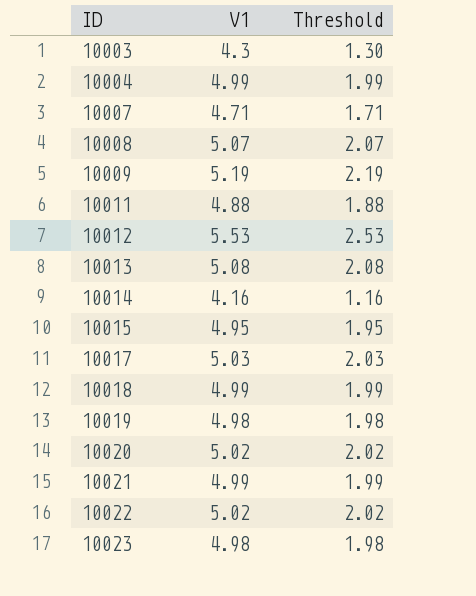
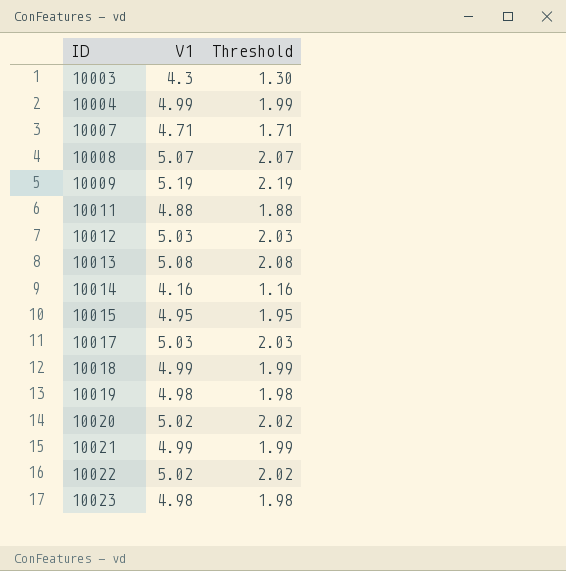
10012 | V1: 5.53 -> 5.03
10012 | Threshold: 2.53 -> 2.03

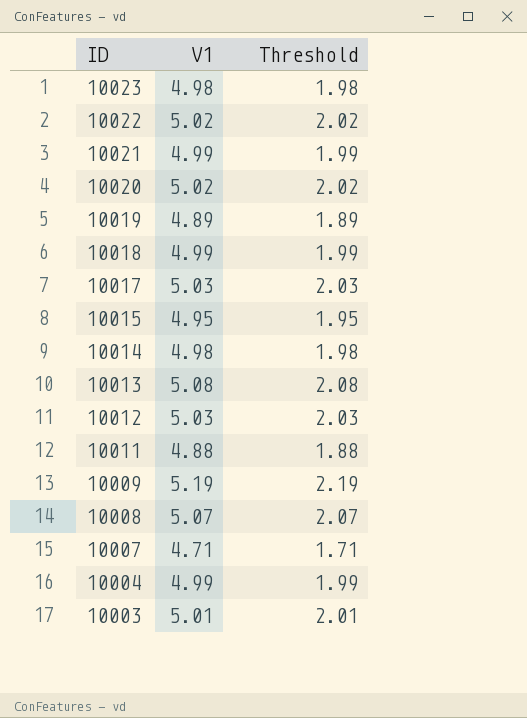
row order: ID ascending -> ID descending
10019 | V1: 4.98 -> 4.89
10019 | Threshold: 1.98 -> 1.89
10014 | V1: 4.16 -> 4.98
10014 | Threshold: 1.16 -> 1.98
10003 | V1: 4.3 -> 5.01
10003 | Threshold: 1.30 -> 2.01

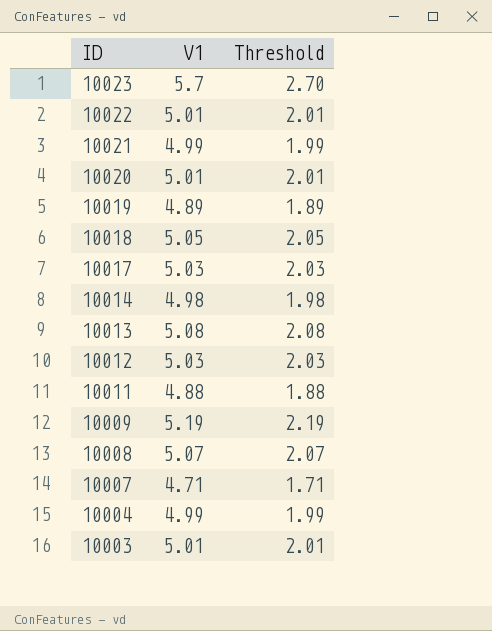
row 10015: 4.95 | 1.95 -> none
10023 | V1: 4.98 -> 5.7
10023 | Threshold: 1.98 -> 2.70
10022 | V1: 5.02 -> 5.01
10022 | Threshold: 2.02 -> 2.01
10020 | V1: 5.02 -> 5.01
10020 | Threshold: 2.02 -> 2.01
10018 | V1: 4.99 -> 5.05
10018 | Threshold: 1.99 -> 2.05

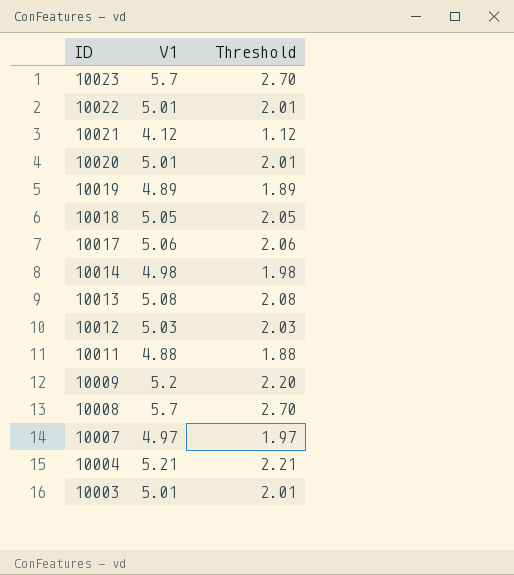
10021 | V1: 4.99 -> 4.12
10021 | Threshold: 1.99 -> 1.12
10017 | V1: 5.03 -> 5.06
10017 | Threshold: 2.03 -> 2.06
10009 | V1: 5.19 -> 5.2
10009 | Threshold: 2.19 -> 2.20
10008 | V1: 5.07 -> 5.7
10008 | Threshold: 2.07 -> 2.70
10007 | V1: 4.71 -> 4.97
10007 | Threshold: 1.71 -> 1.97
10004 | V1: 4.99 -> 5.21
10004 | Threshold: 1.99 -> 2.21

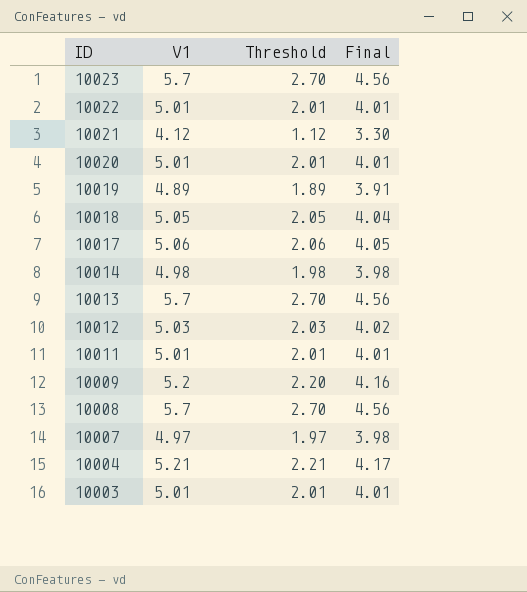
column Final | formula: none -> [V1] * 0.8
10013 | V1: 5.08 -> 5.7
10013 | Threshold: 2.08 -> 2.70
10011 | V1: 4.88 -> 5.01
10011 | Threshold: 1.88 -> 2.01

